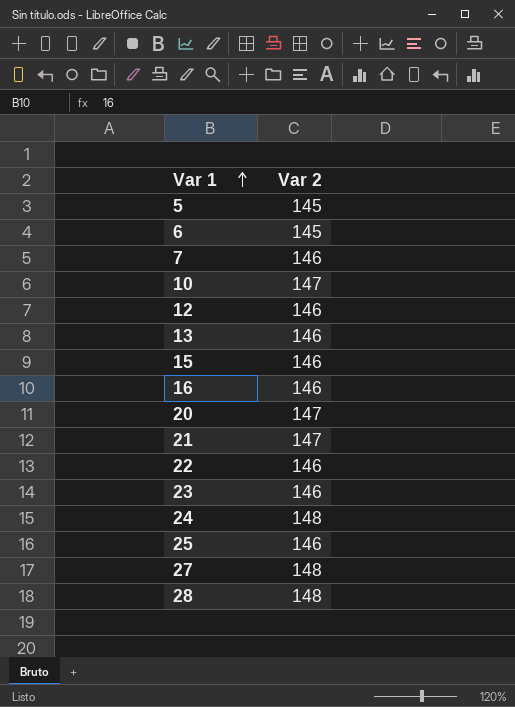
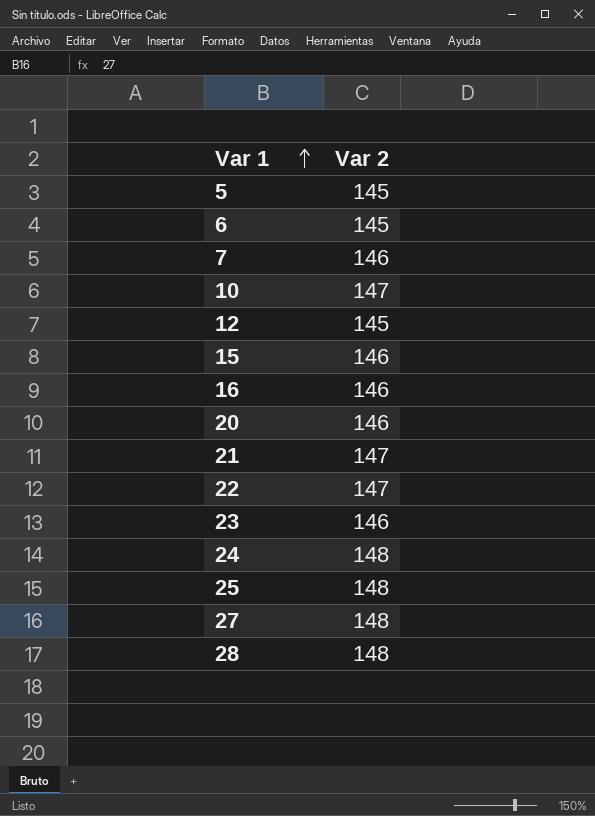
row 13: 146 -> none
12 | Var 2: 146 -> 145
20 | Var 2: 147 -> 146
22 | Var 2: 146 -> 147
25 | Var 2: 146 -> 148

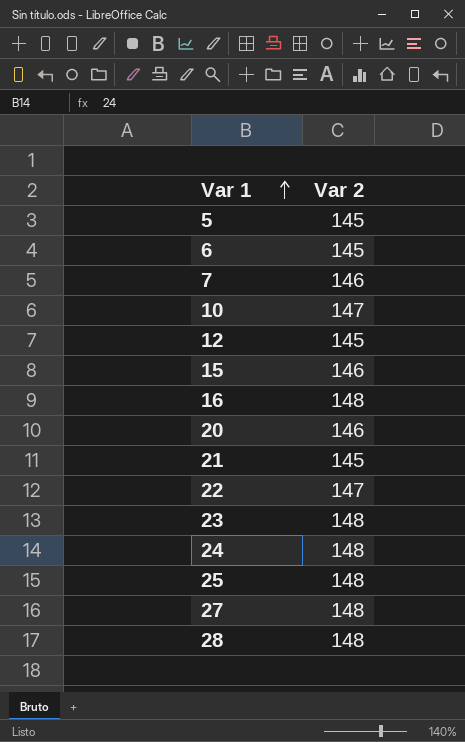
16 | Var 2: 146 -> 148
21 | Var 2: 147 -> 145
23 | Var 2: 146 -> 148

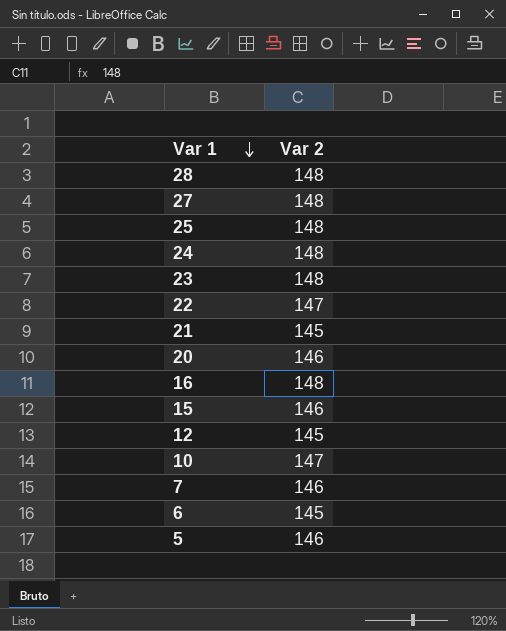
row order: Var 1 ascending -> Var 1 descending
5 | Var 2: 145 -> 146

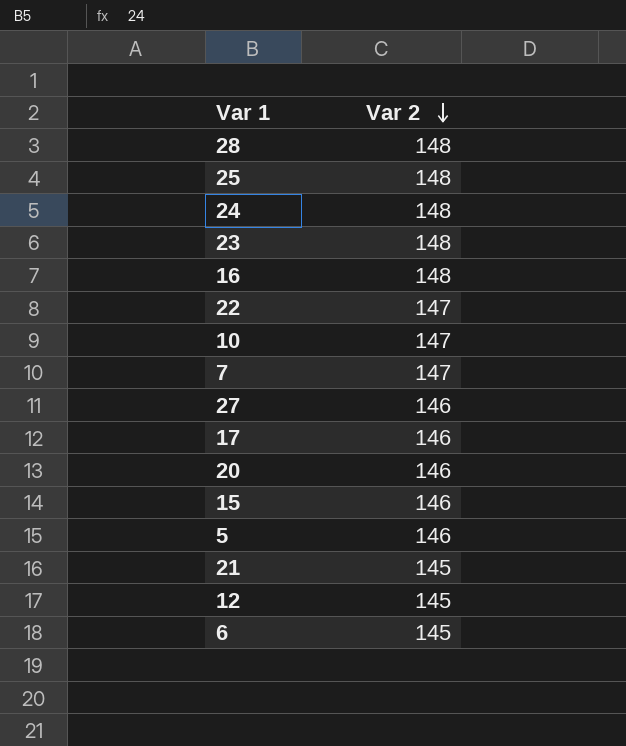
row order: Var 1 descending -> Var 2 descending
7 | Var 2: 146 -> 147
27 | Var 2: 148 -> 146
row 17: none -> 146

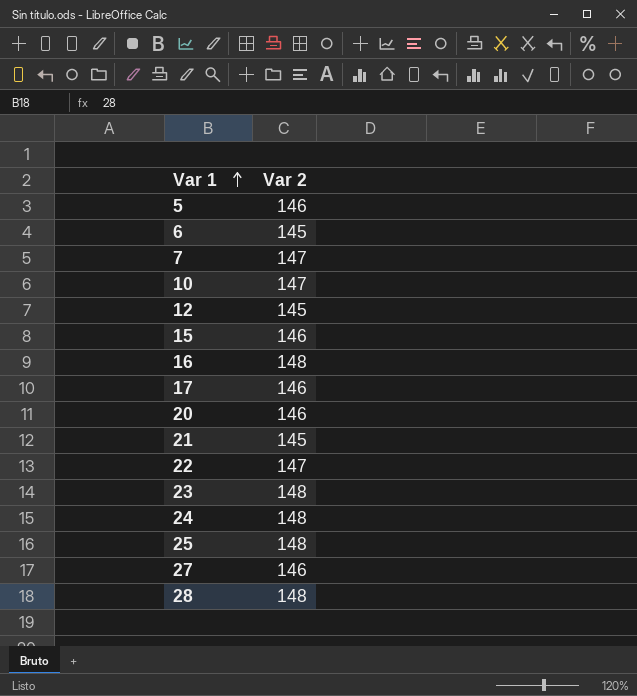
row order: Var 2 descending -> Var 1 ascending

